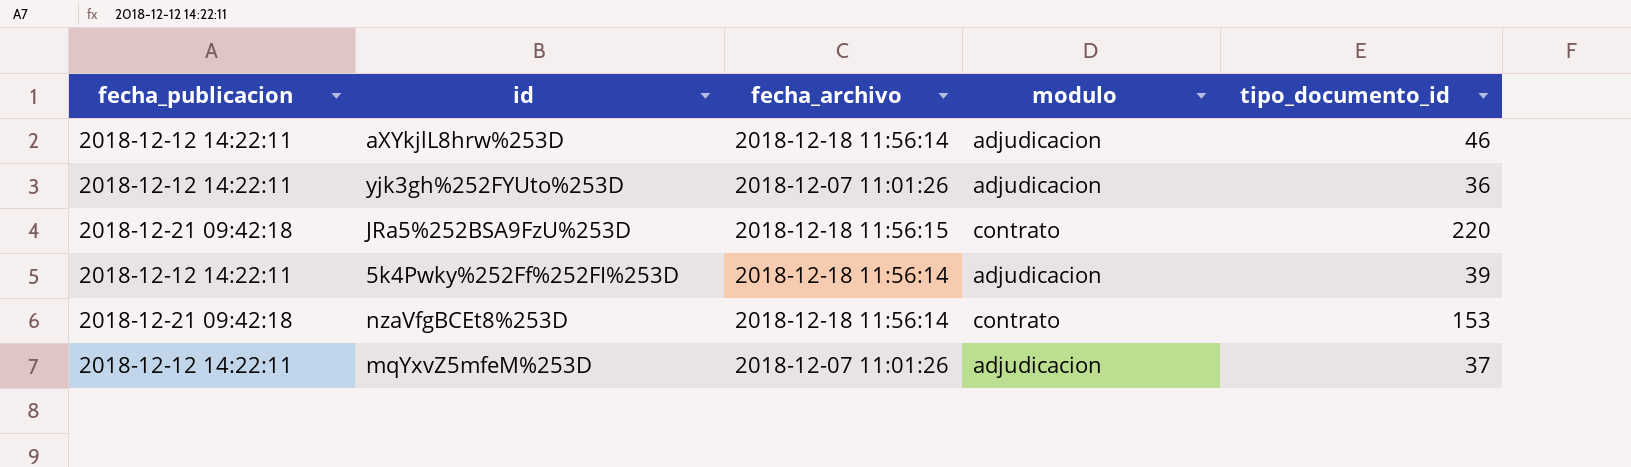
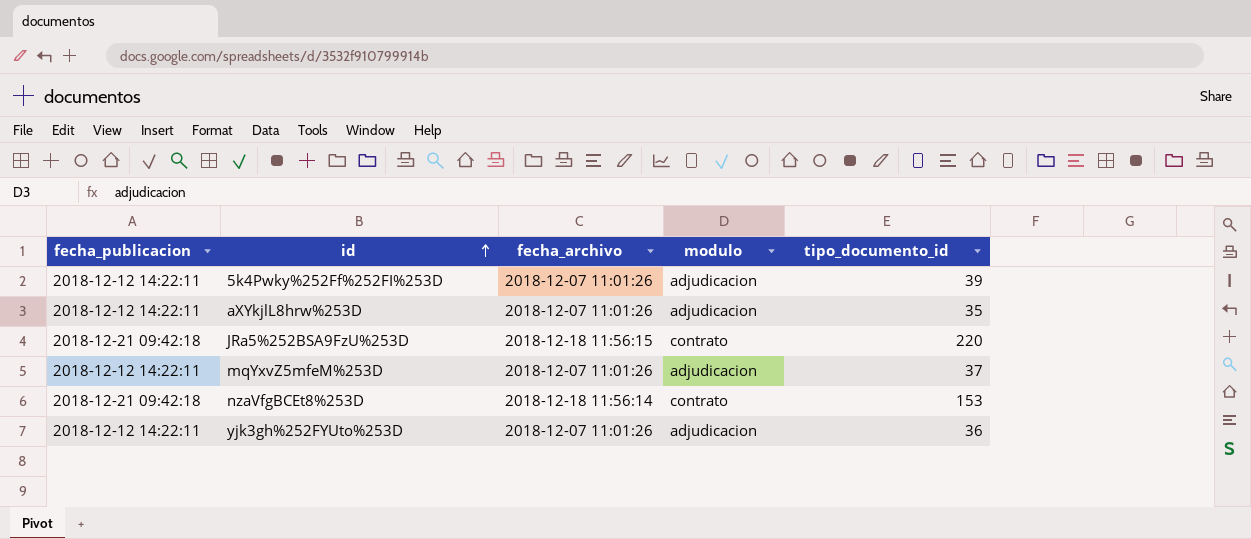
row order: none -> id ascending
5k4Pwky%252Ff%252FI%253D | fecha_archivo: 2018-12-18 11:56:14 -> 2018-12-07 11:01:26
aXYkjlL8hrw%253D | fecha_archivo: 2018-12-18 11:56:14 -> 2018-12-07 11:01:26
aXYkjlL8hrw%253D | tipo_documento_id: 46 -> 35

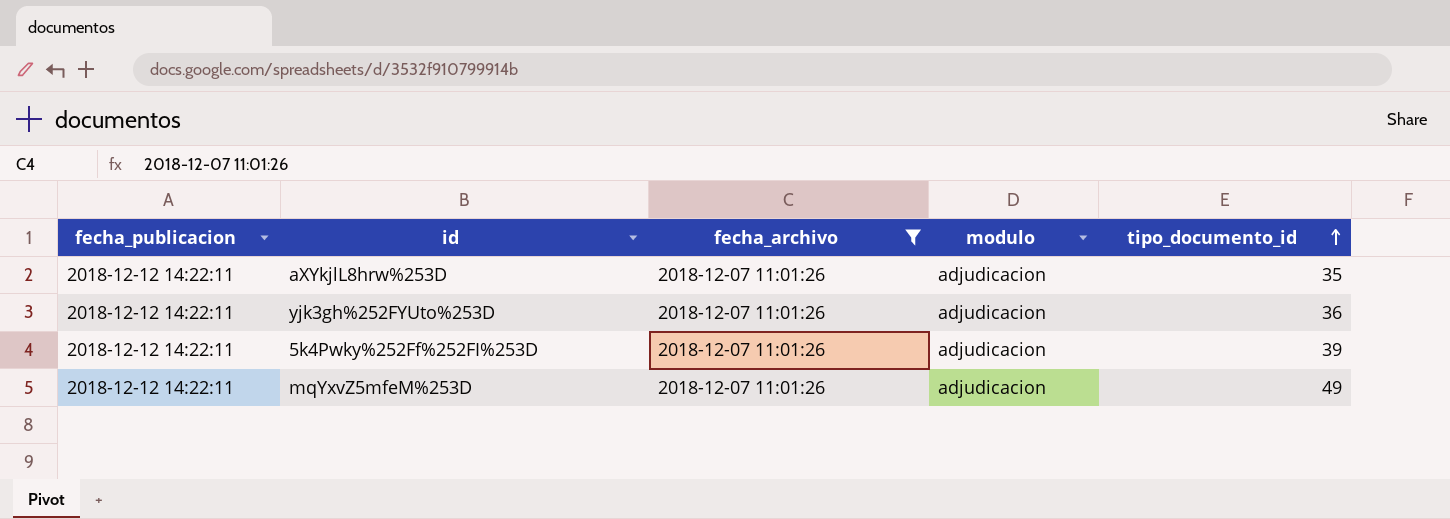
filter: none -> fecha_archivo = 2018-12-07 11:01:26
row order: id ascending -> tipo_documento_id ascending
mqYxvZ5mfeM%253D | tipo_documento_id: 37 -> 49

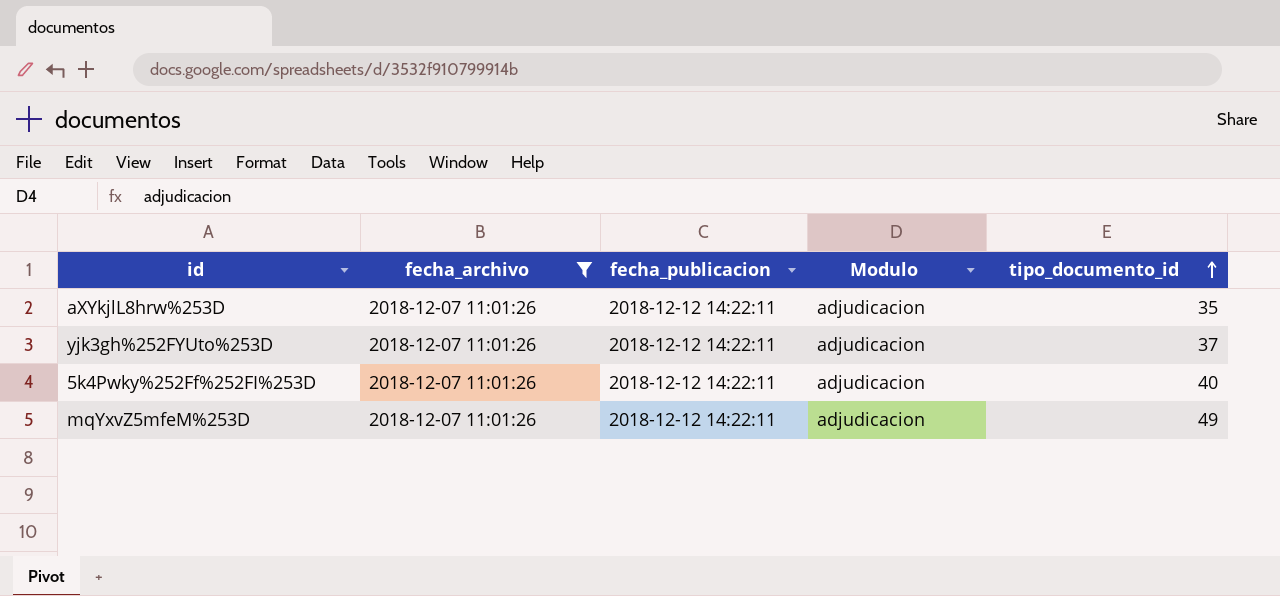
column fecha_publicacion | position: 1 -> 3
column name: modulo -> Modulo
yjk3gh%252FYUto%253D | tipo_documento_id: 36 -> 37
5k4Pwky%252Ff%252FI%253D | tipo_documento_id: 39 -> 40

